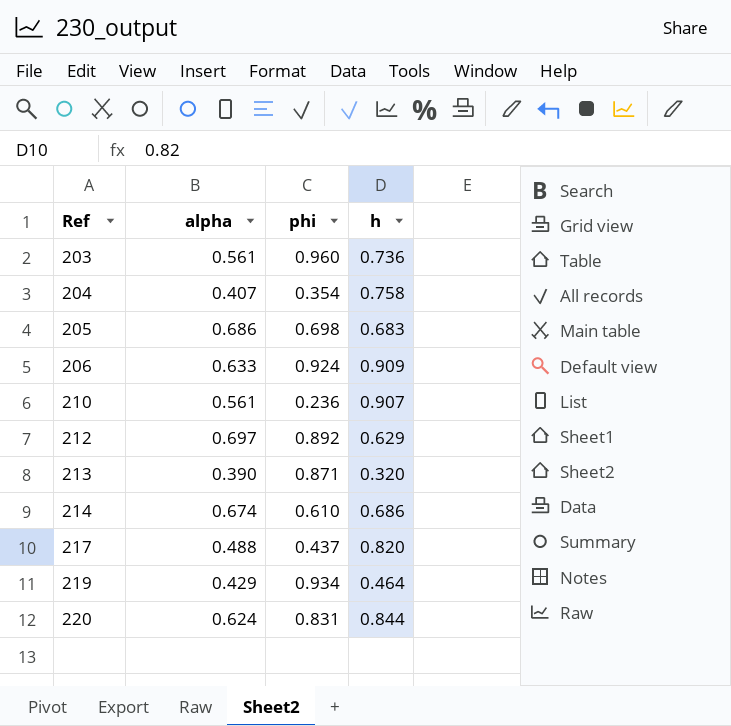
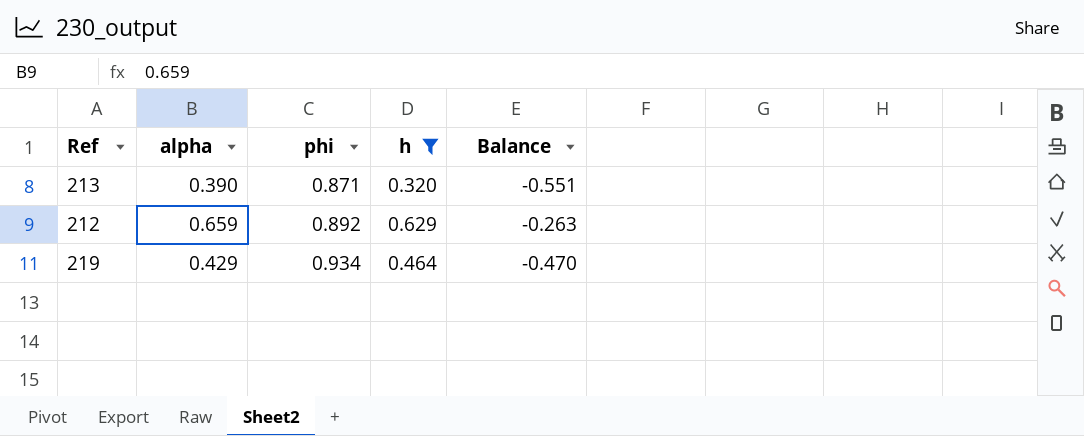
filter: none -> h <= 0.629
row order: Ref ascending -> phi ascending
column Balance | formula: none -> [h] - [phi]
212 | alpha: 0.697 -> 0.659

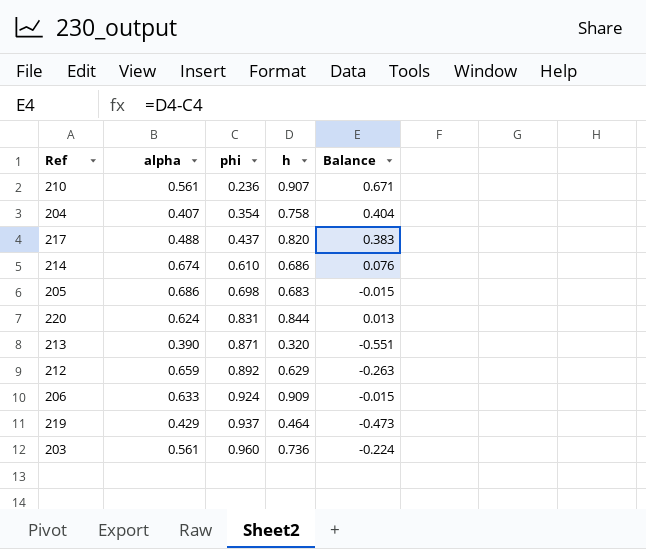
filter: h <= 0.629 -> none
219 | phi: 0.934 -> 0.937
219 | Balance: -0.470 -> -0.473

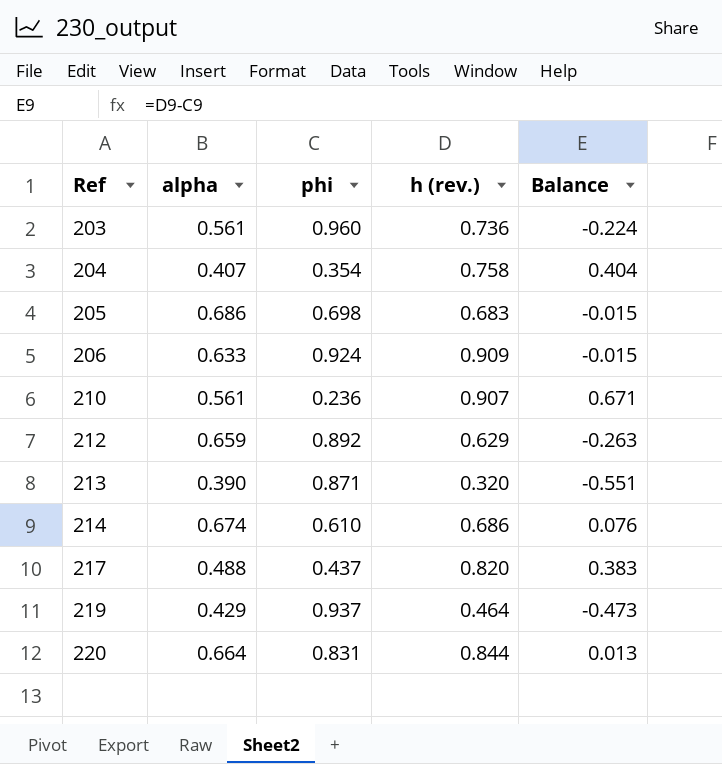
row order: phi ascending -> Ref ascending
column name: h -> h (rev.)
220 | alpha: 0.624 -> 0.664

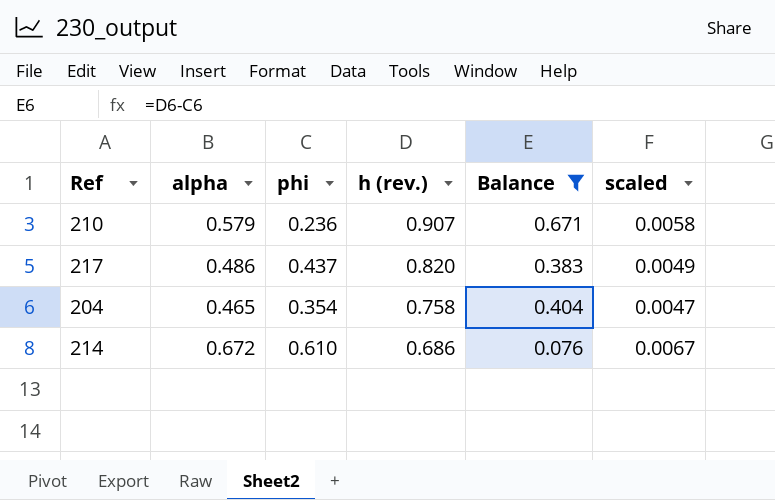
filter: none -> Balance >= 0.076
row order: Ref ascending -> h (rev.) descending
column scaled | formula: none -> [alpha] * 0.01
210 | alpha: 0.561 -> 0.579
217 | alpha: 0.488 -> 0.486
204 | alpha: 0.407 -> 0.465
214 | alpha: 0.674 -> 0.672

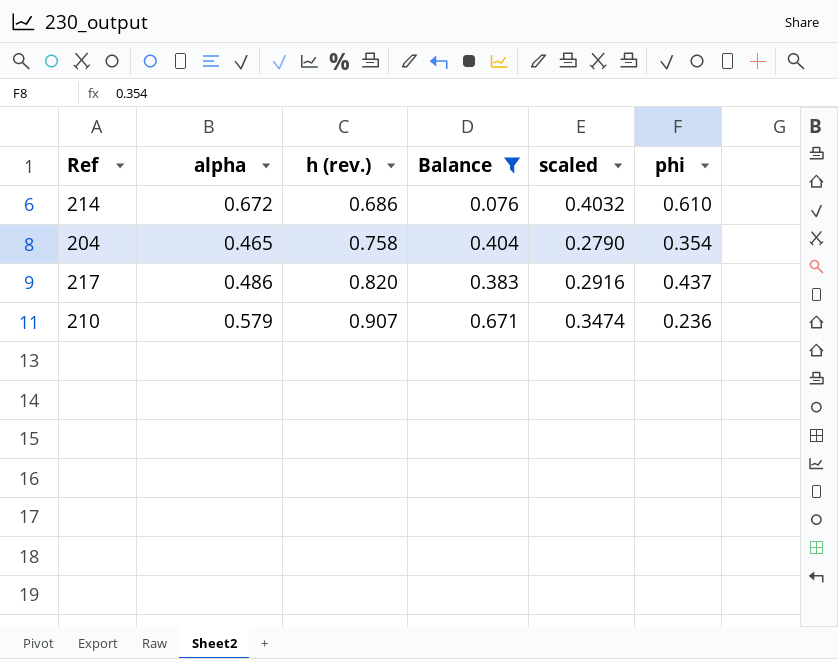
row order: h (rev.) descending -> h (rev.) ascending
column scaled | formula: [alpha] * 0.01 -> [alpha] * 0.6
column phi | position: 3 -> 6

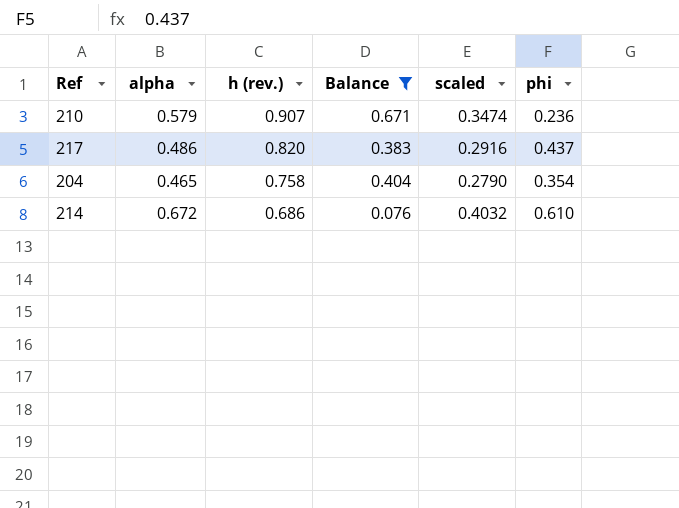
row order: h (rev.) ascending -> h (rev.) descending

